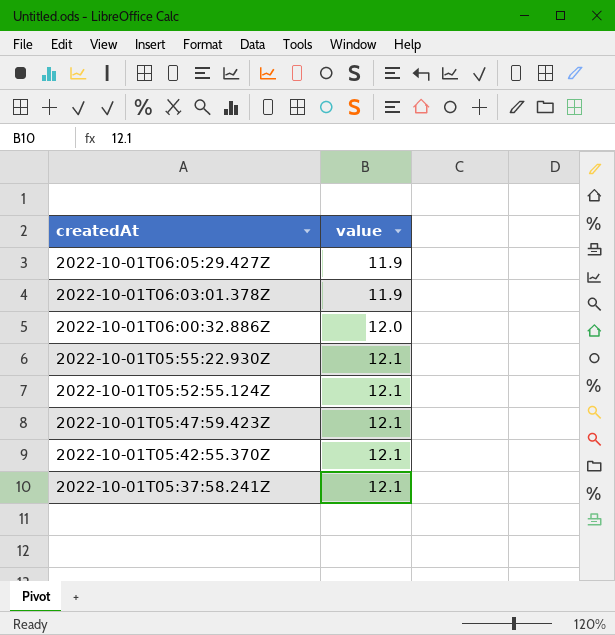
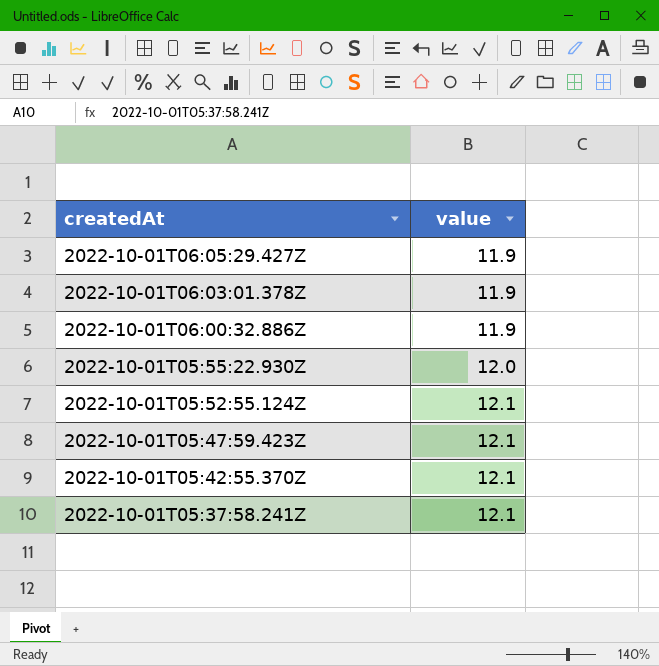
2022-10-01T06:00:32.886Z | value: 12.0 -> 11.9
2022-10-01T05:55:22.930Z | value: 12.1 -> 12.0

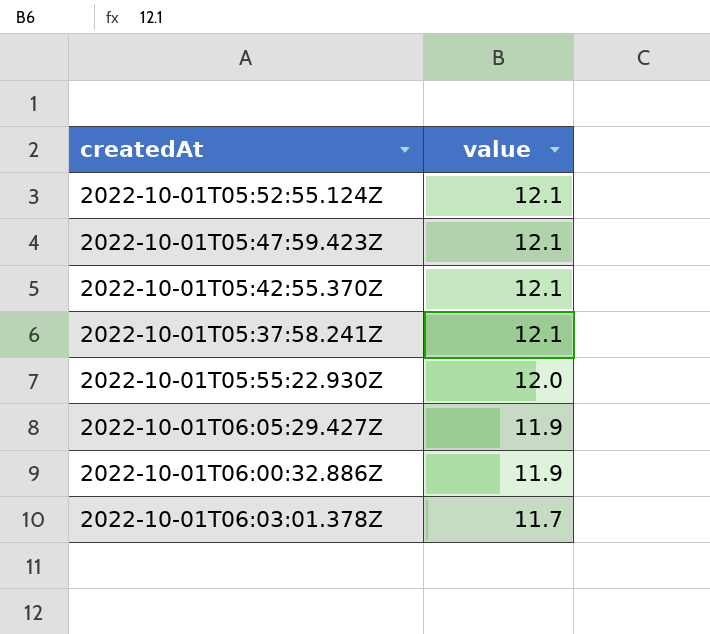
row order: createdAt descending -> value descending
2022-10-01T06:03:01.378Z | value: 11.9 -> 11.7

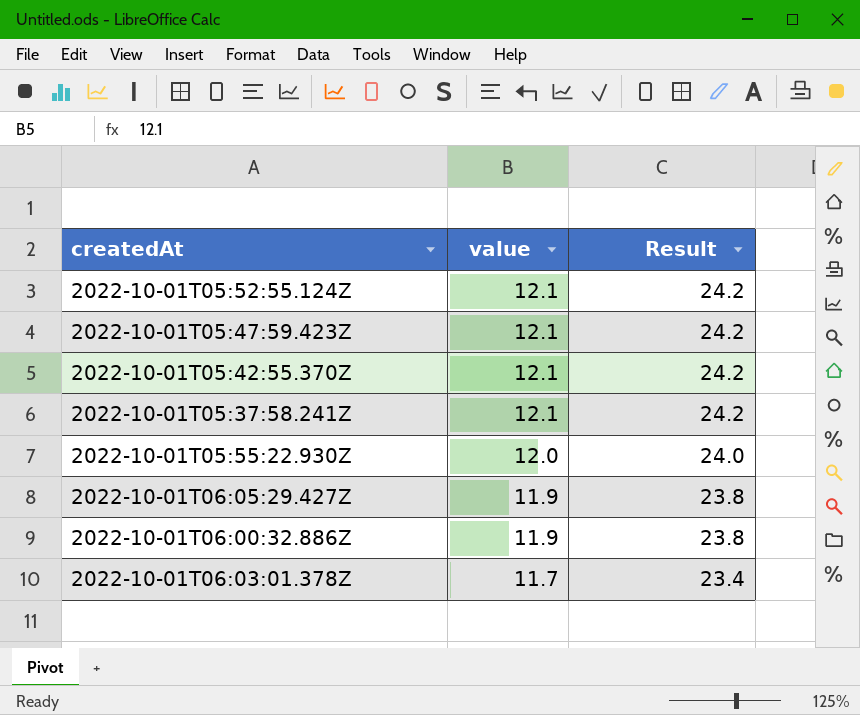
column Result | formula: none -> [value] * 2

